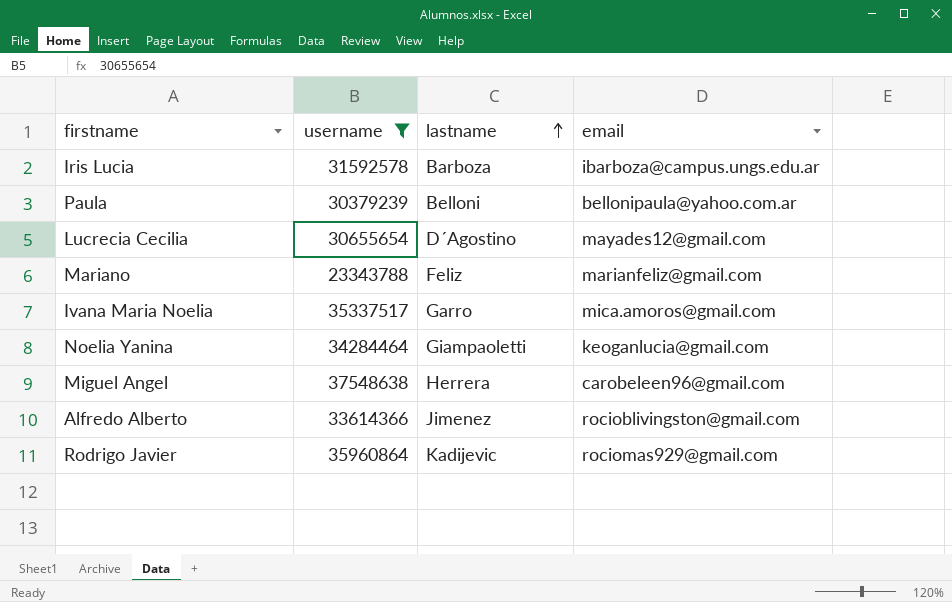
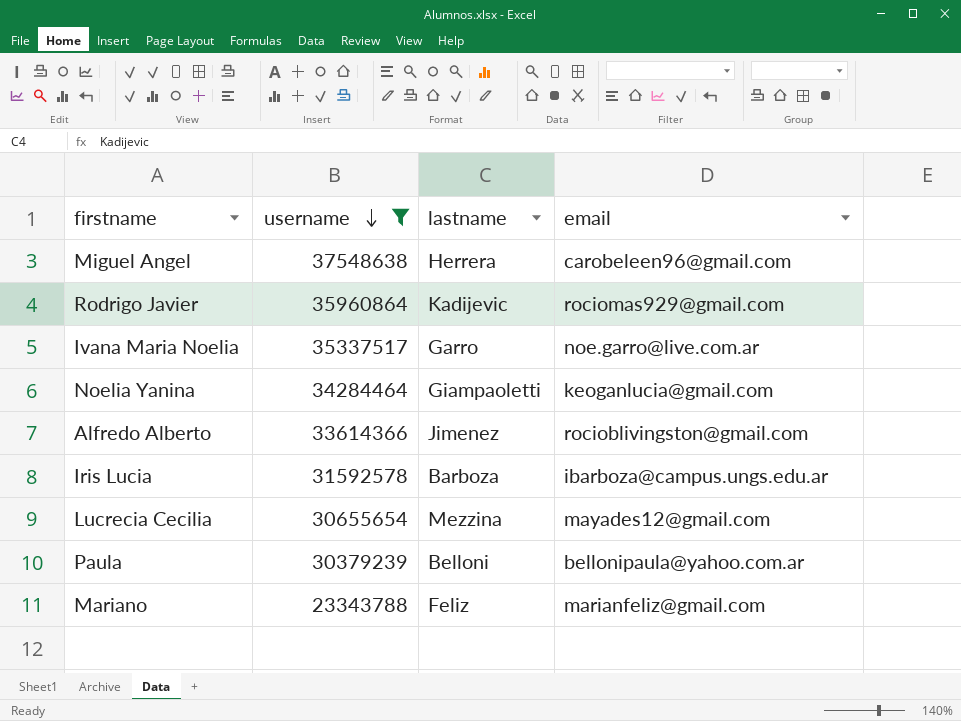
row order: lastname ascending -> username descending
Ivana Maria Noelia | email: mica.amoros@gmail.com -> noe.garro@live.com.ar
Lucrecia Cecilia | lastname: D´Agostino -> Mezzina

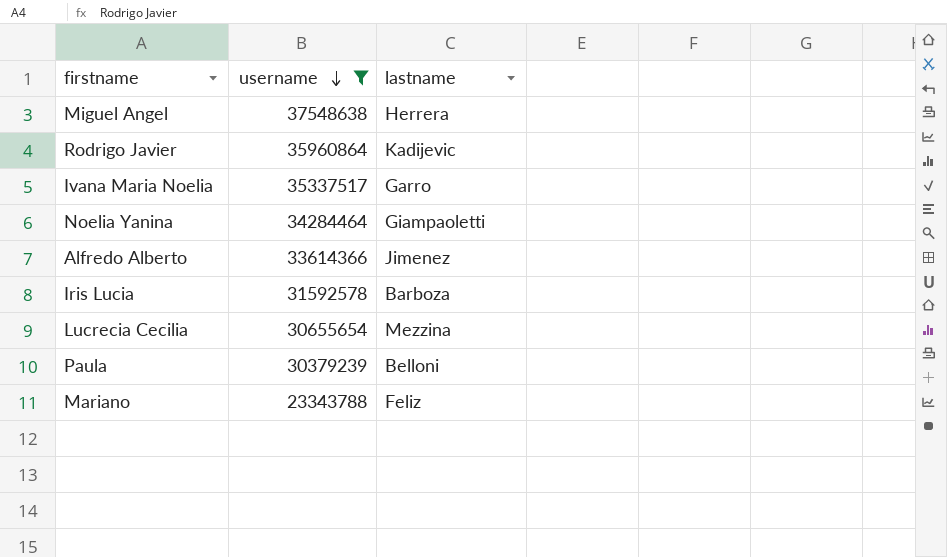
column email | position: 4 -> none

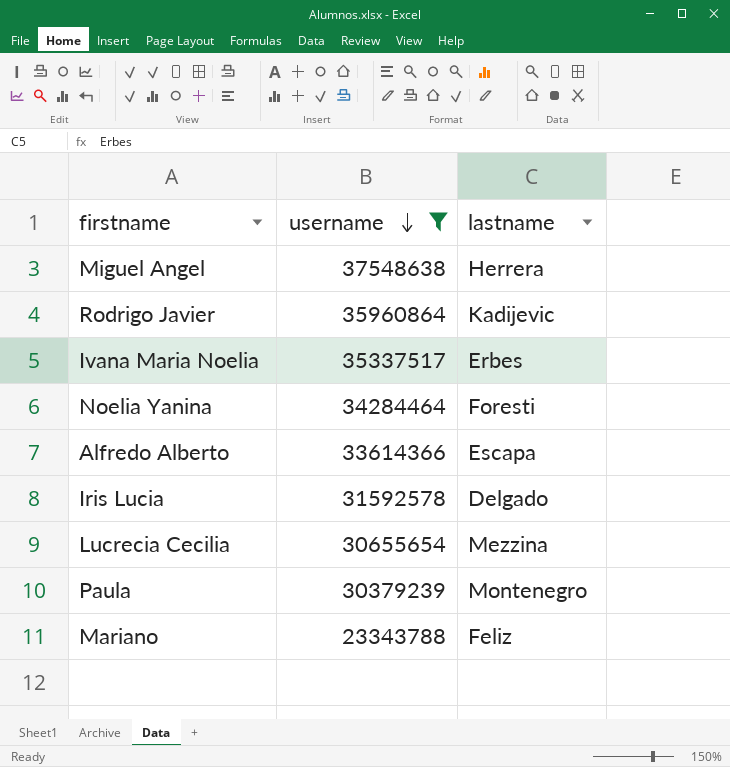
Ivana Maria Noelia | lastname: Garro -> Erbes
Noelia Yanina | lastname: Giampaoletti -> Foresti
Alfredo Alberto | lastname: Jimenez -> Escapa
Iris Lucia | lastname: Barboza -> Delgado
Paula | lastname: Belloni -> Montenegro

